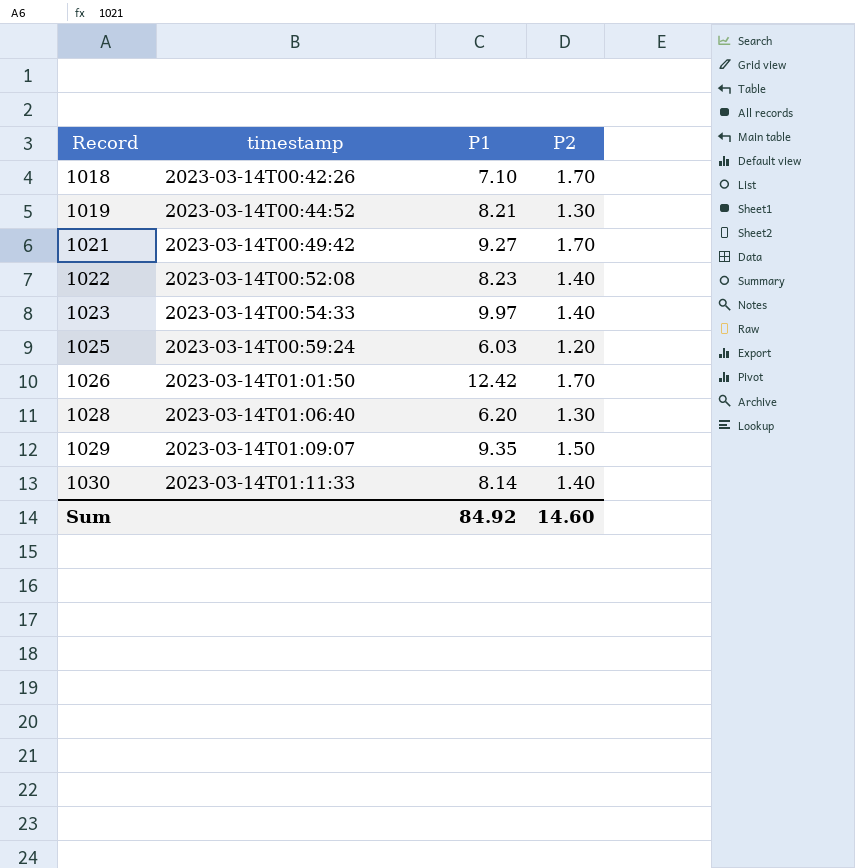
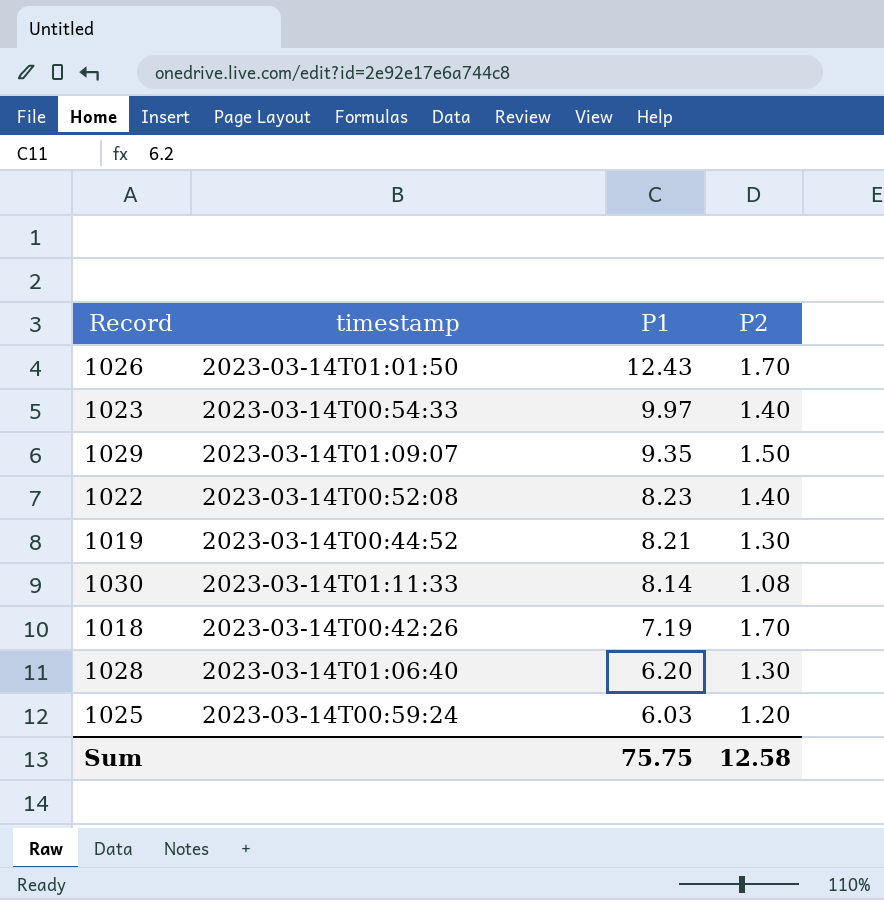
row order: Record ascending -> P1 descending
row 1021: 2023-03-14T00:49:42 | 9.27 | 1.70 -> none
1026 | P1: 12.42 -> 12.43
1030 | P2: 1.40 -> 1.08
1018 | P1: 7.10 -> 7.19
Sum | P1: 84.92 -> 75.75
Sum | P2: 14.60 -> 12.58

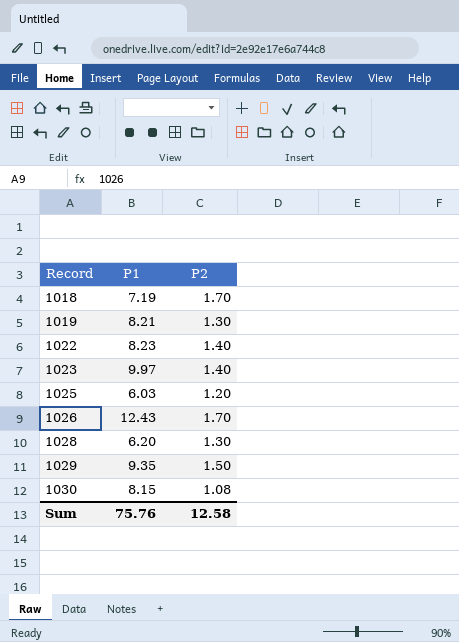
row order: P1 descending -> Record ascending
column timestamp | position: 2 -> none
1030 | P1: 8.14 -> 8.15
Sum | P1: 75.75 -> 75.76

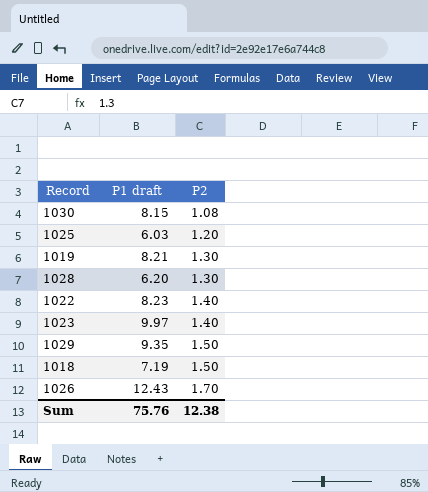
row order: Record ascending -> P2 ascending
column name: P1 -> P1 draft
1018 | P2: 1.70 -> 1.50
Sum | P2: 12.58 -> 12.38

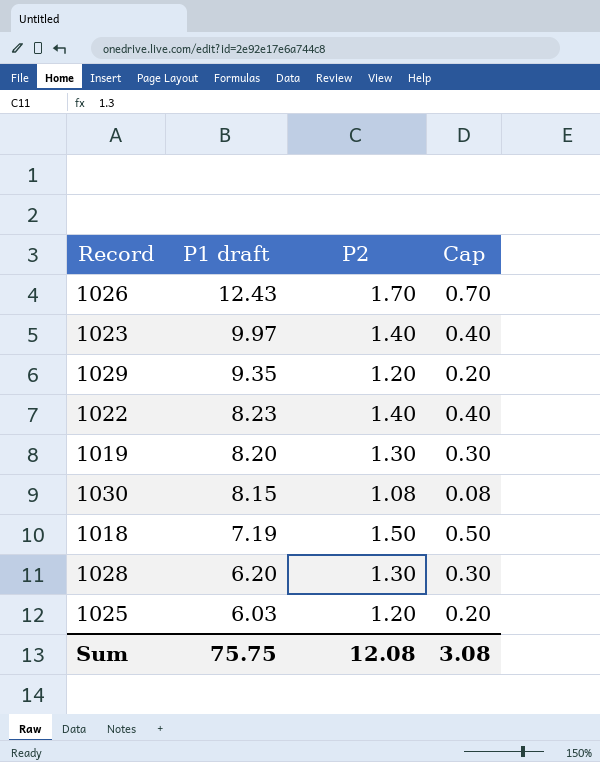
row order: P2 ascending -> P1 draft descending
column Cap | formula: none -> [P2] - 1
1029 | P2: 1.50 -> 1.20
1019 | P1 draft: 8.21 -> 8.20
Sum | P1 draft: 75.76 -> 75.75
Sum | P2: 12.38 -> 12.08

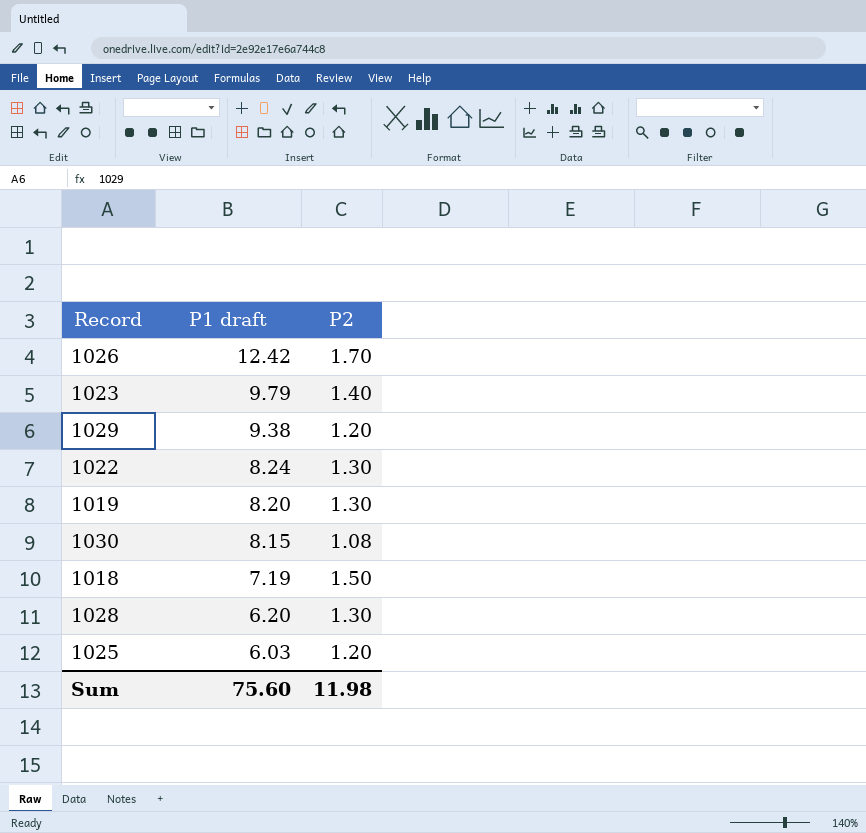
column Cap | formula: [P2] - 1 -> none
1026 | P1 draft: 12.43 -> 12.42
1023 | P1 draft: 9.97 -> 9.79
1029 | P1 draft: 9.35 -> 9.38
1022 | P1 draft: 8.23 -> 8.24
1022 | P2: 1.40 -> 1.30
Sum | P1 draft: 75.75 -> 75.60
Sum | P2: 12.08 -> 11.98

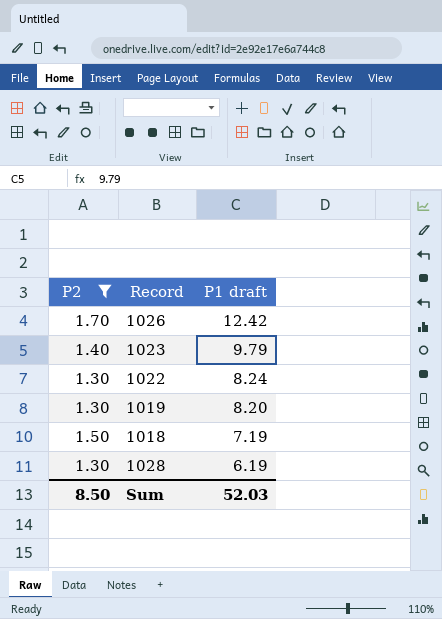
filter: none -> P2 >= 1.30
column P2 | position: 3 -> 1
1028 | P1 draft: 6.20 -> 6.19
Sum | P2: 11.98 -> 8.50
Sum | P1 draft: 75.60 -> 52.03

